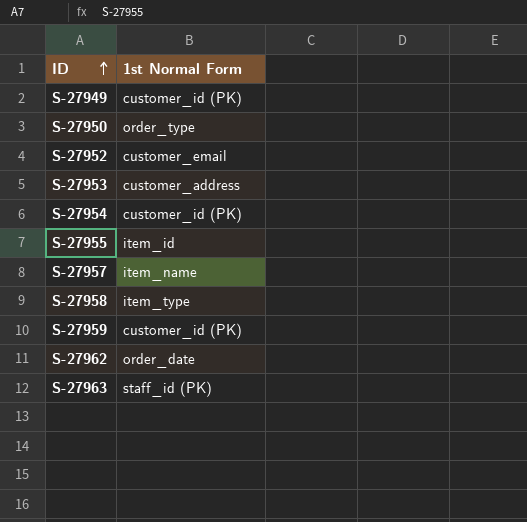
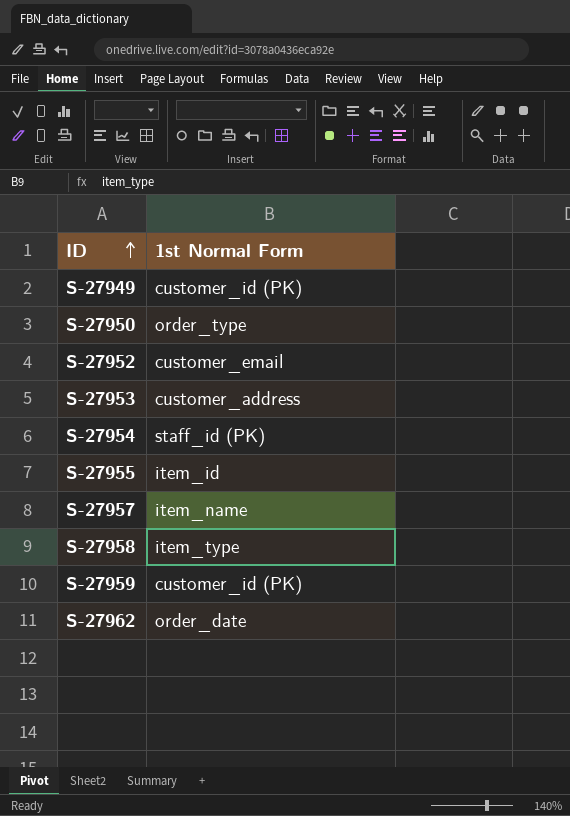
row S-27963: staff_id (PK) -> none
S-27954 | 1st Normal Form: customer_id (PK) -> staff_id (PK)

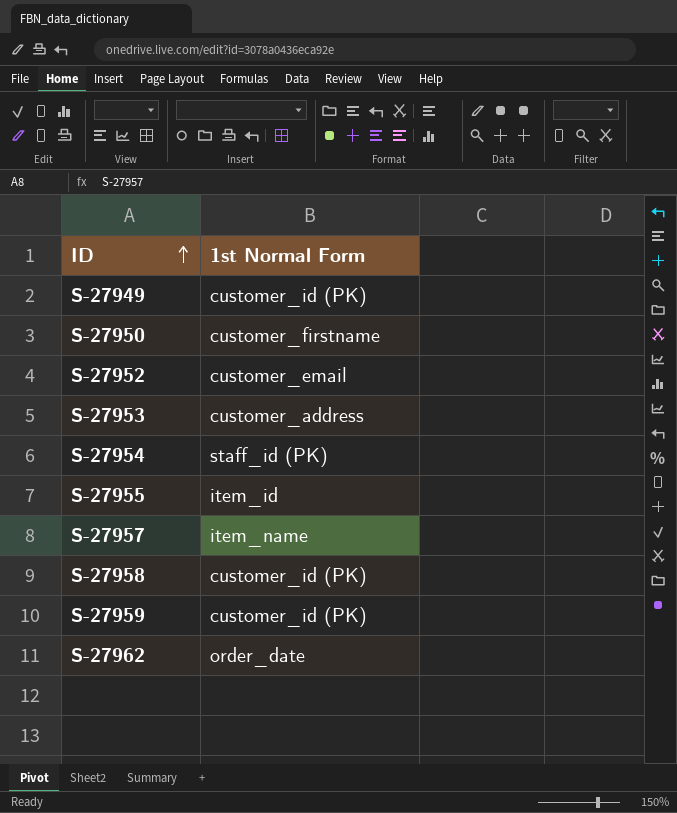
S-27950 | 1st Normal Form: order_type -> customer_firstname
S-27958 | 1st Normal Form: item_type -> customer_id (PK)

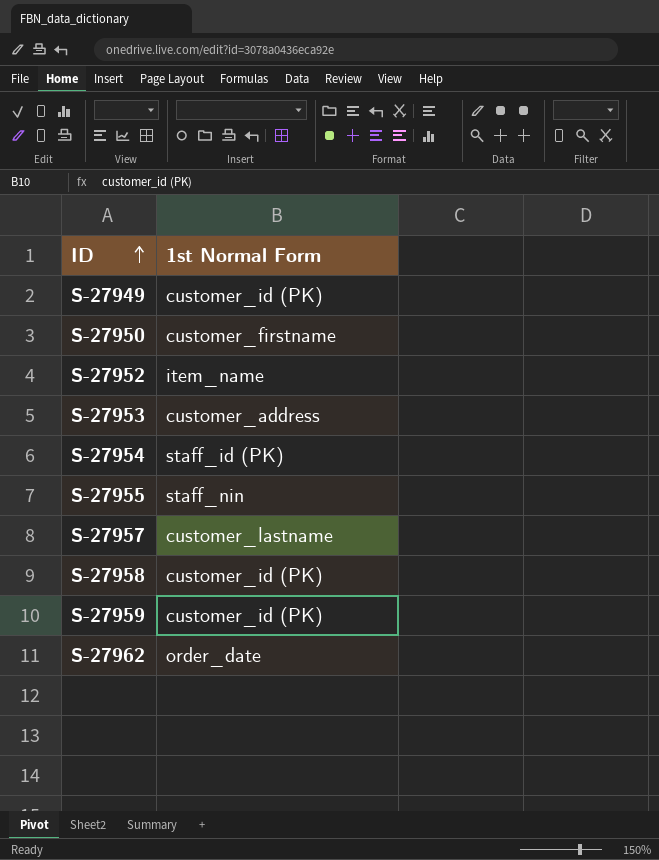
S-27952 | 1st Normal Form: customer_email -> item_name
S-27955 | 1st Normal Form: item_id -> staff_nin
S-27957 | 1st Normal Form: item_name -> customer_lastname

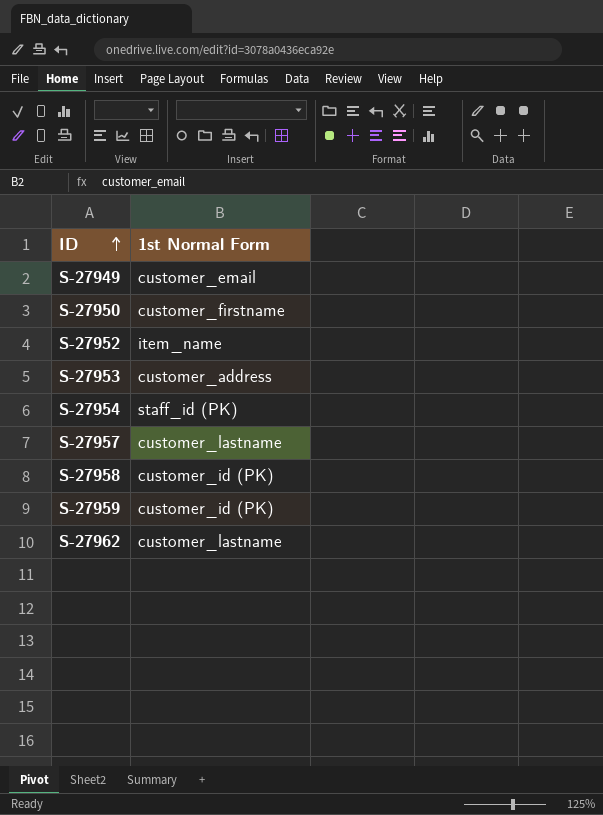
row S-27955: staff_nin -> none
S-27949 | 1st Normal Form: customer_id (PK) -> customer_email
S-27962 | 1st Normal Form: order_date -> customer_lastname

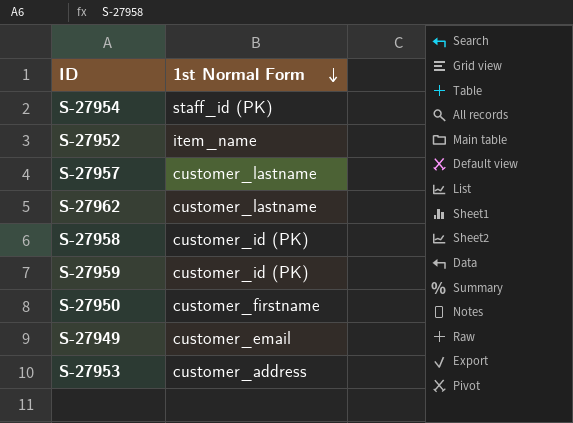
row order: ID ascending -> 1st Normal Form descending

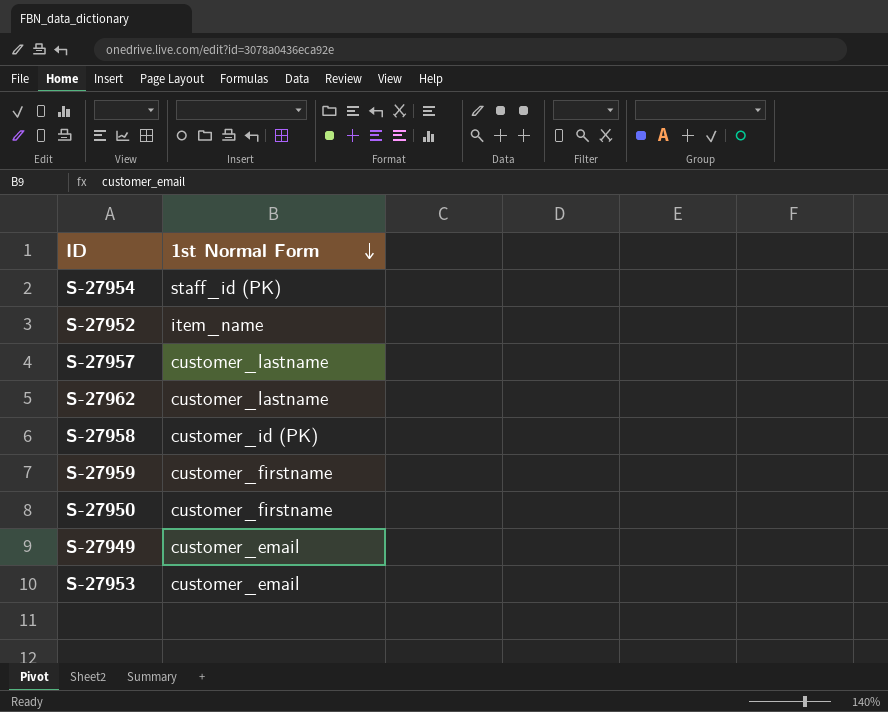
S-27959 | 1st Normal Form: customer_id (PK) -> customer_firstname
S-27953 | 1st Normal Form: customer_address -> customer_email

